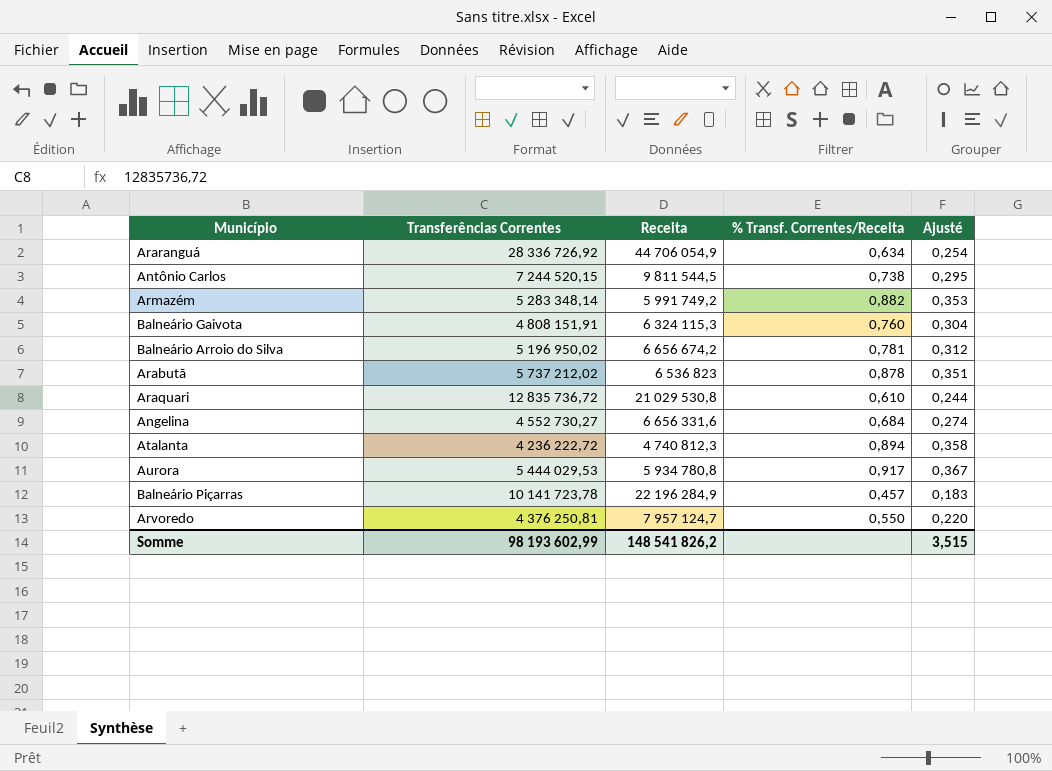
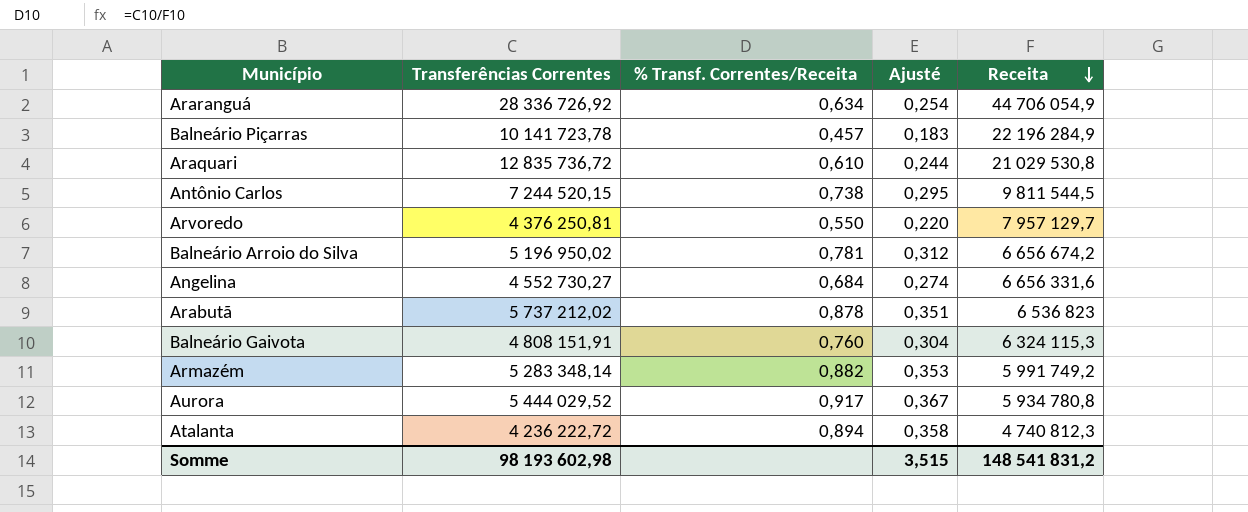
row order: none -> Receita descending
column Receita | position: 3 -> 5
Arvoredo | Receita: 7 957 124,7 -> 7 957 129,7
Aurora | Transferências Correntes: 5 444 029,53 -> 5 444 029,52
Somme | Transferências Correntes: 98 193 602,99 -> 98 193 602,98
Somme | Receita: 148 541 826,2 -> 148 541 831,2

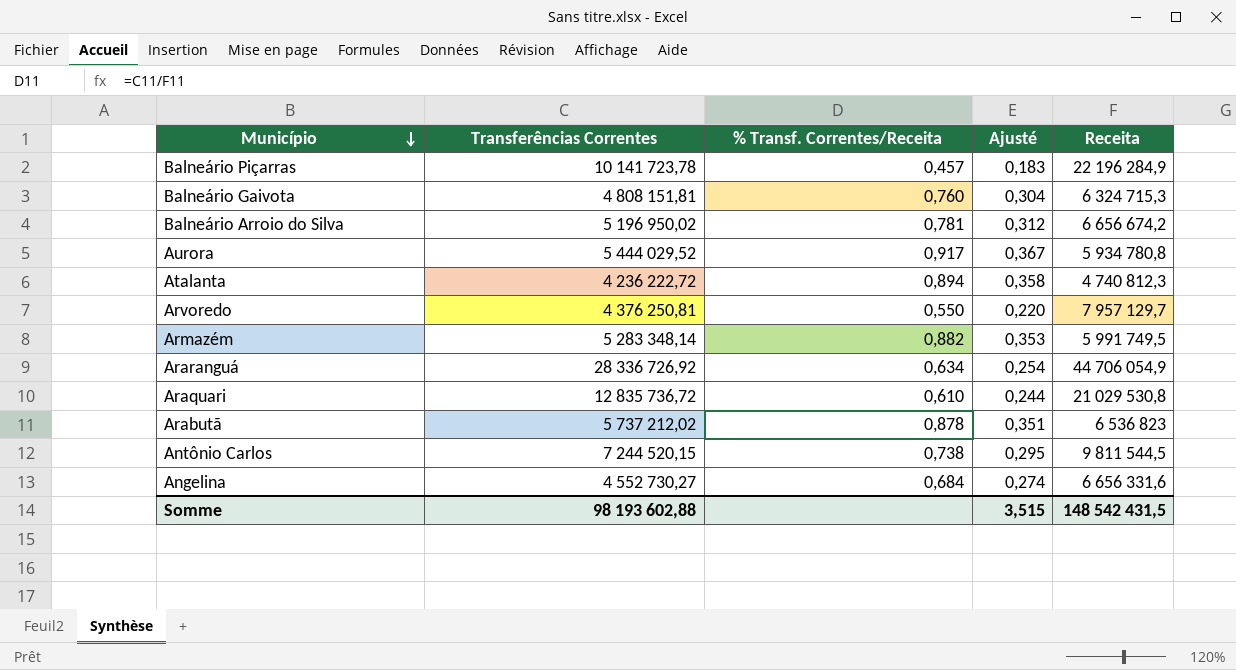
row order: Receita descending -> Município descending
Balneário Gaivota | Transferências Correntes: 4 808 151,91 -> 4 808 151,81
Balneário Gaivota | Receita: 6 324 115,3 -> 6 324 715,3
Armazém | Receita: 5 991 749,2 -> 5 991 749,5
Somme | Transferências Correntes: 98 193 602,98 -> 98 193 602,88
Somme | Receita: 148 541 831,2 -> 148 542 431,5

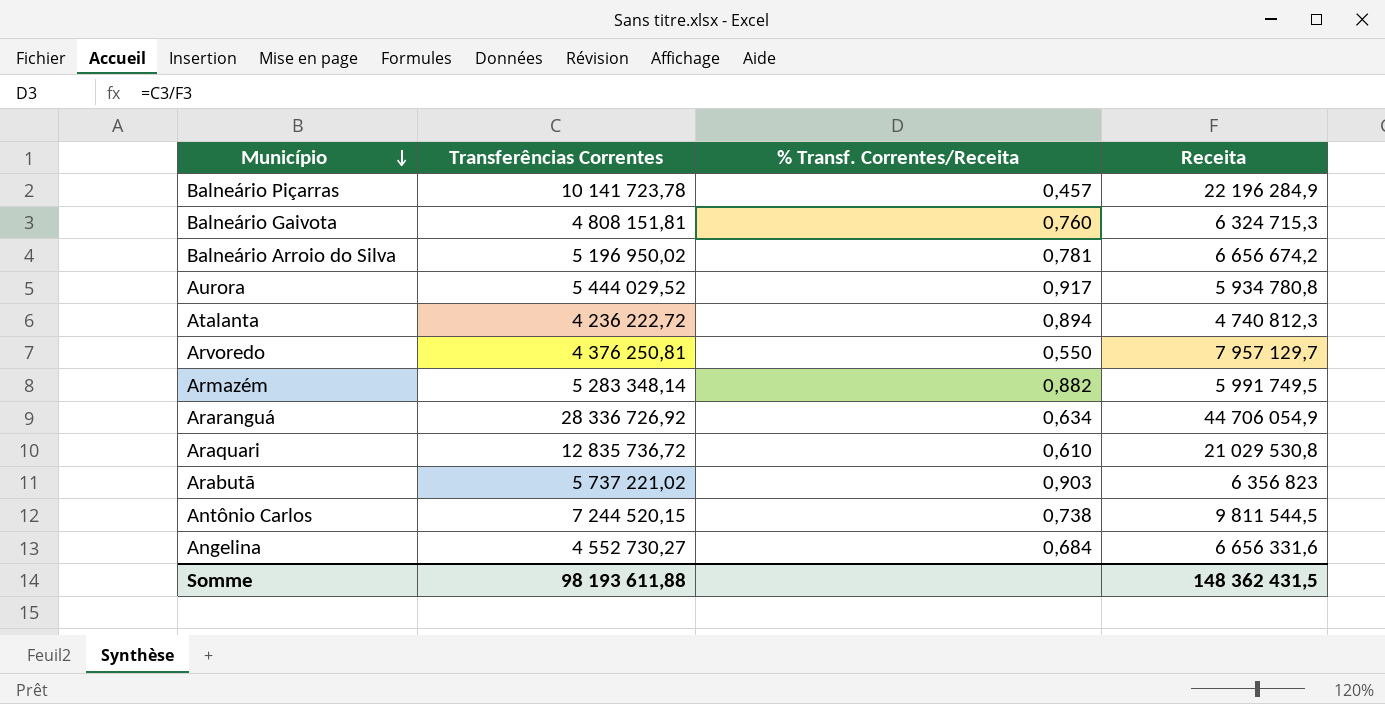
column Ajusté | formula: [% Transf. Correntes/Receita] * 0,4 -> none
Arabutã | Transferências Correntes: 5 737 212,02 -> 5 737 221,02
Arabutã | % Transf. Correntes/Receita: 0,878 -> 0,903
Arabutã | Receita: 6 536 823 -> 6 356 823
Somme | Transferências Correntes: 98 193 602,88 -> 98 193 611,88
Somme | Receita: 148 542 431,5 -> 148 362 431,5

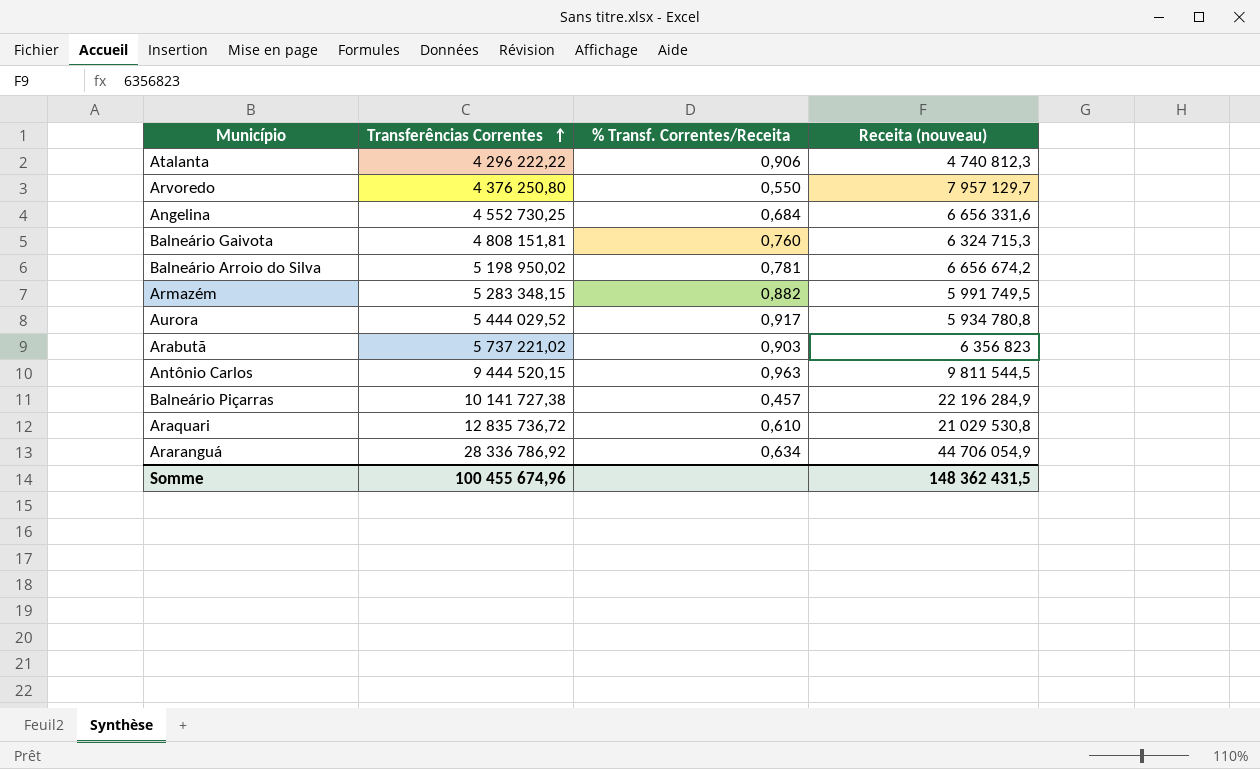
row order: Município descending -> Transferências Correntes ascending
column name: Receita -> Receita (nouveau)
Atalanta | Transferências Correntes: 4 236 222,72 -> 4 296 222,22
Atalanta | % Transf. Correntes/Receita: 0,894 -> 0,906
Arvoredo | Transferências Correntes: 4 376 250,81 -> 4 376 250,80
Angelina | Transferências Correntes: 4 552 730,27 -> 4 552 730,25
Balneário Arroio do Silva | Transferências Correntes: 5 196 950,02 -> 5 198 950,02
Armazém | Transferências Correntes: 5 283 348,14 -> 5 283 348,15
Antônio Carlos | Transferências Correntes: 7 244 520,15 -> 9 444 520,15
Antônio Carlos | % Transf. Correntes/Receita: 0,738 -> 0,963
Balneário Piçarras | Transferências Correntes: 10 141 723,78 -> 10 141 727,38
Araranguá | Transferências Correntes: 28 336 726,92 -> 28 336 786,92
Somme | Transferências Correntes: 98 193 611,88 -> 100 455 674,96

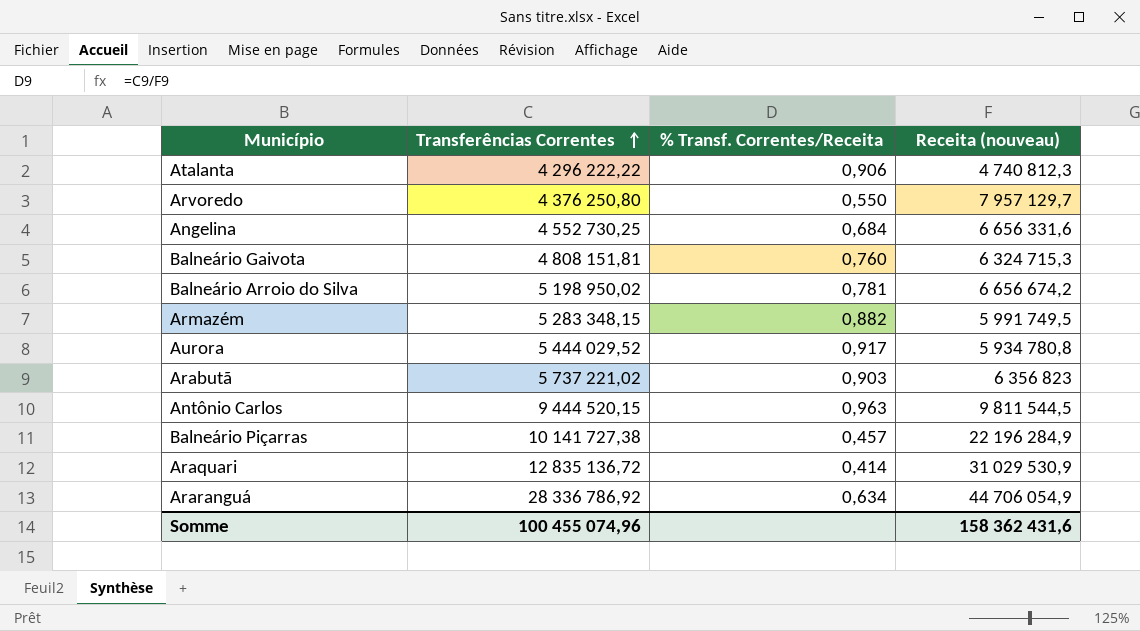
Araquari | Transferências Correntes: 12 835 736,72 -> 12 835 136,72
Araquari | % Transf. Correntes/Receita: 0,610 -> 0,414
Araquari | Receita (nouveau): 21 029 530,8 -> 31 029 530,9
Somme | Transferências Correntes: 100 455 674,96 -> 100 455 074,96
Somme | Receita (nouveau): 148 362 431,5 -> 158 362 431,6

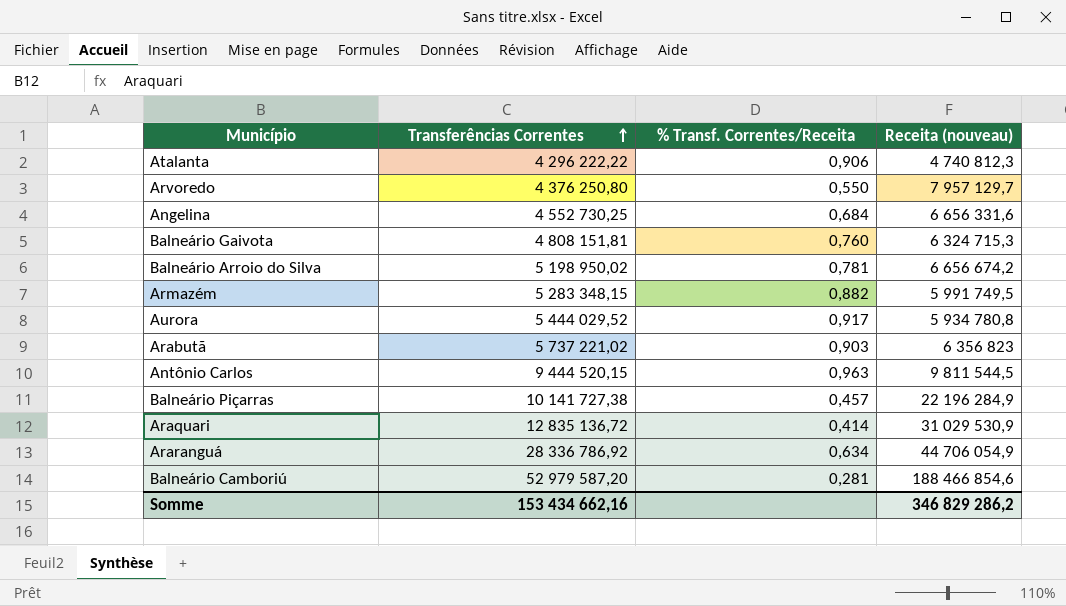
row Balneário Camboriú: none -> 52 979 587,20 | 0,281 | 188 466 854,6
Somme | Transferências Correntes: 100 455 074,96 -> 153 434 662,16
Somme | Receita (nouveau): 158 362 431,6 -> 346 829 286,2

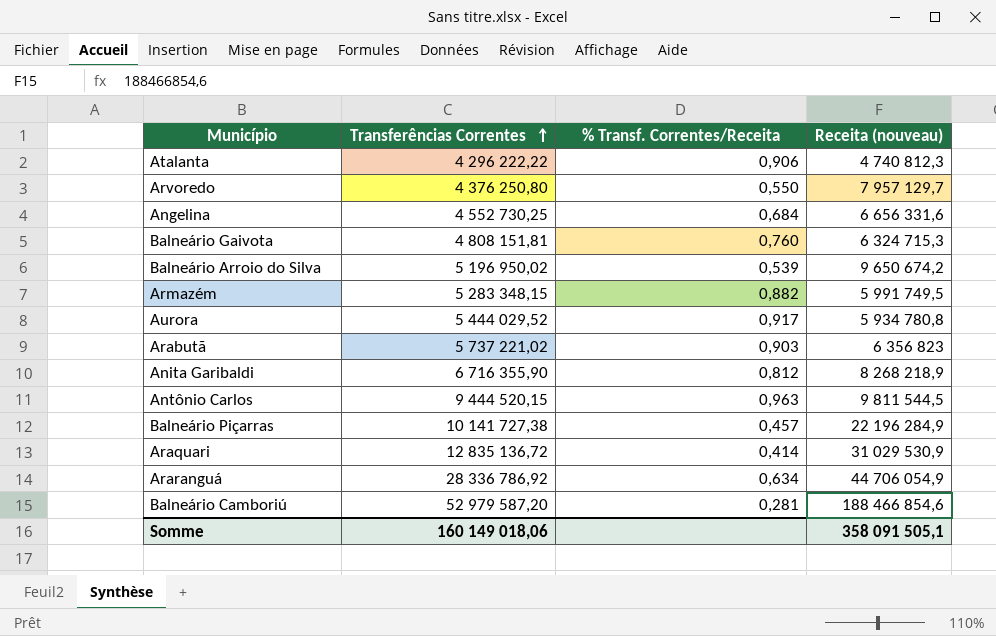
Balneário Arroio do Silva | Transferências Correntes: 5 198 950,02 -> 5 196 950,02
Balneário Arroio do Silva | % Transf. Correntes/Receita: 0,781 -> 0,539
Balneário Arroio do Silva | Receita (nouveau): 6 656 674,2 -> 9 650 674,2
row Anita Garibaldi: none -> 6 716 355,90 | 0,812 | 8 268 218,9
Somme | Transferências Correntes: 153 434 662,16 -> 160 149 018,06
Somme | Receita (nouveau): 346 829 286,2 -> 358 091 505,1

